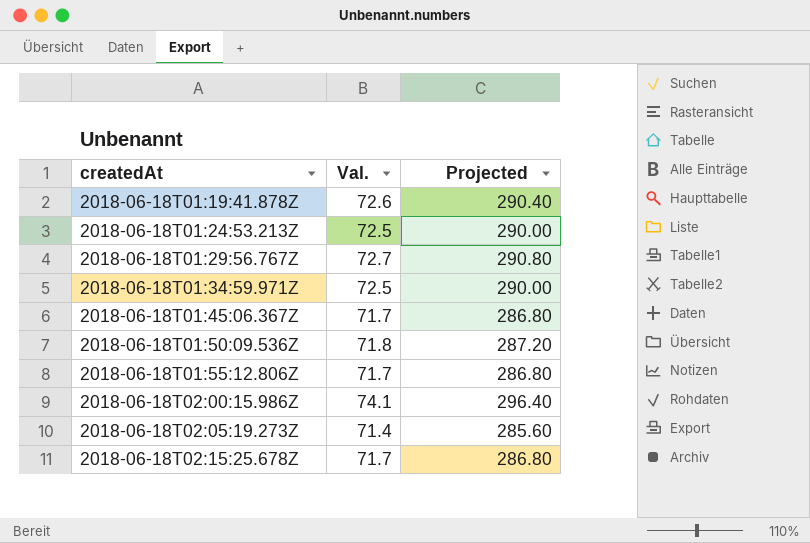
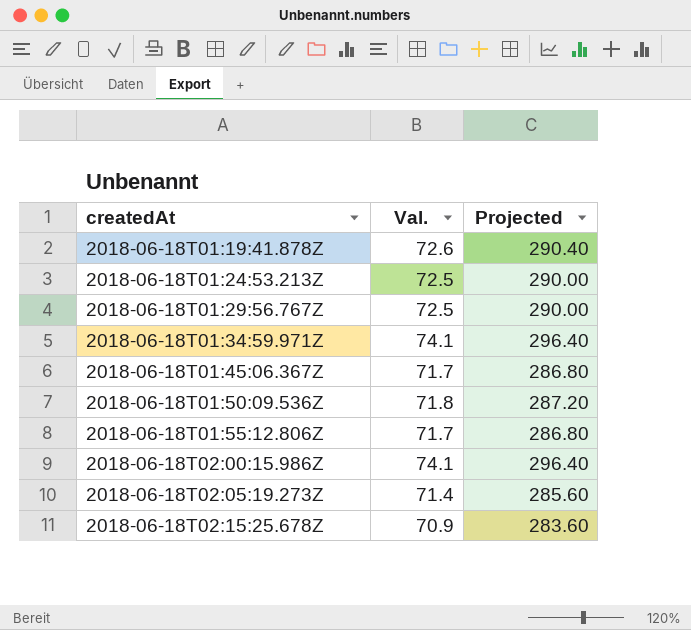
2018-06-18T01:29:56.767Z | Val.: 72.7 -> 72.5
2018-06-18T01:29:56.767Z | Projected: 290.80 -> 290.00
2018-06-18T01:34:59.971Z | Val.: 72.5 -> 74.1
2018-06-18T01:34:59.971Z | Projected: 290.00 -> 296.40
2018-06-18T02:15:25.678Z | Val.: 71.7 -> 70.9
2018-06-18T02:15:25.678Z | Projected: 286.80 -> 283.60

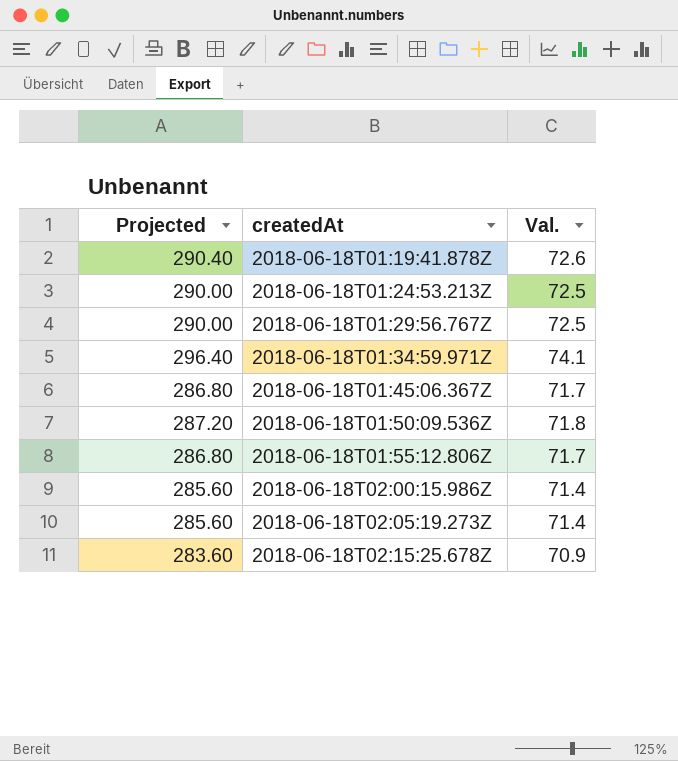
column Projected | position: 3 -> 1
2018-06-18T02:00:15.986Z | Projected: 296.40 -> 285.60
2018-06-18T02:00:15.986Z | Val.: 74.1 -> 71.4

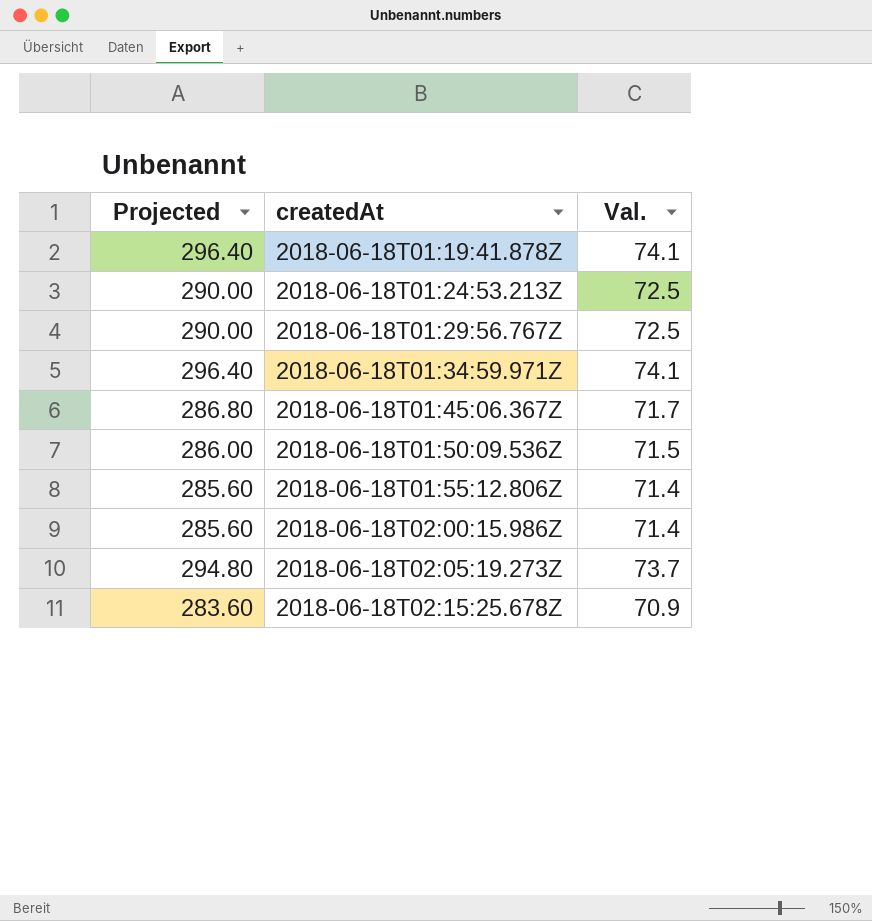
2018-06-18T01:19:41.878Z | Projected: 290.40 -> 296.40
2018-06-18T01:19:41.878Z | Val.: 72.6 -> 74.1
2018-06-18T01:50:09.536Z | Projected: 287.20 -> 286.00
2018-06-18T01:50:09.536Z | Val.: 71.8 -> 71.5
2018-06-18T01:55:12.806Z | Projected: 286.80 -> 285.60
2018-06-18T01:55:12.806Z | Val.: 71.7 -> 71.4
2018-06-18T02:05:19.273Z | Projected: 285.60 -> 294.80
2018-06-18T02:05:19.273Z | Val.: 71.4 -> 73.7

